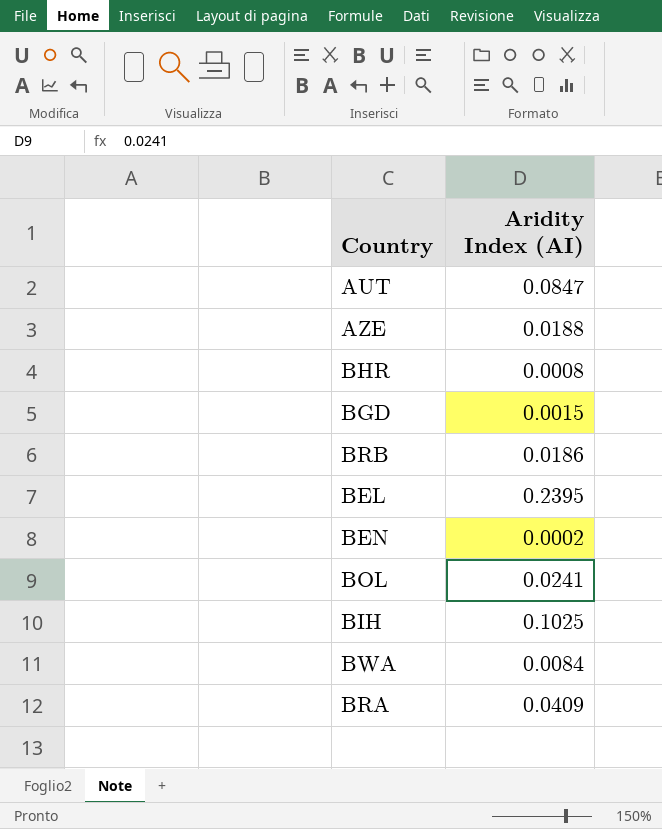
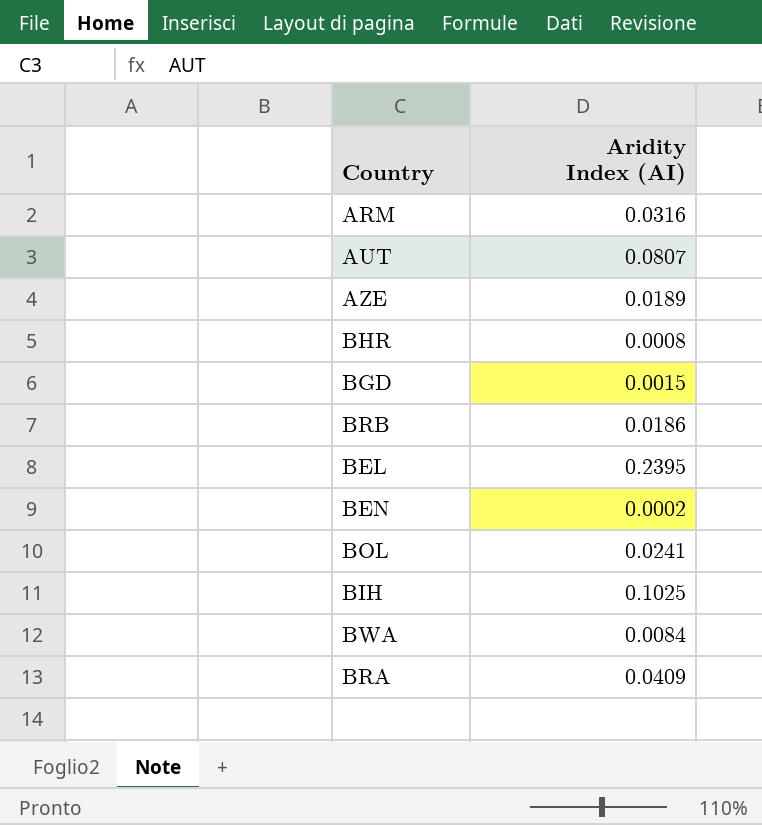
row ARM: none -> 0.0316
AUT | Aridity Index (AI): 0.0847 -> 0.0807
AZE | Aridity Index (AI): 0.0188 -> 0.0189

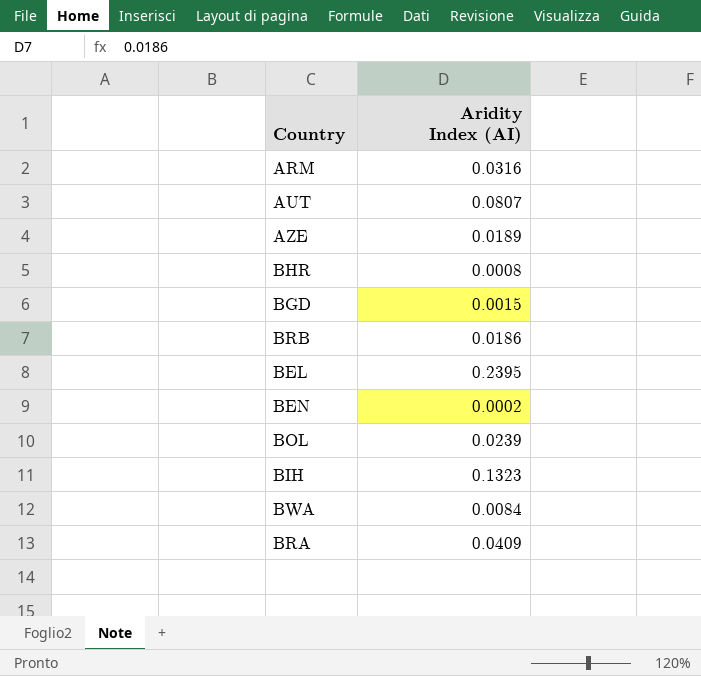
BOL | Aridity Index (AI): 0.0241 -> 0.0239
BIH | Aridity Index (AI): 0.1025 -> 0.1323

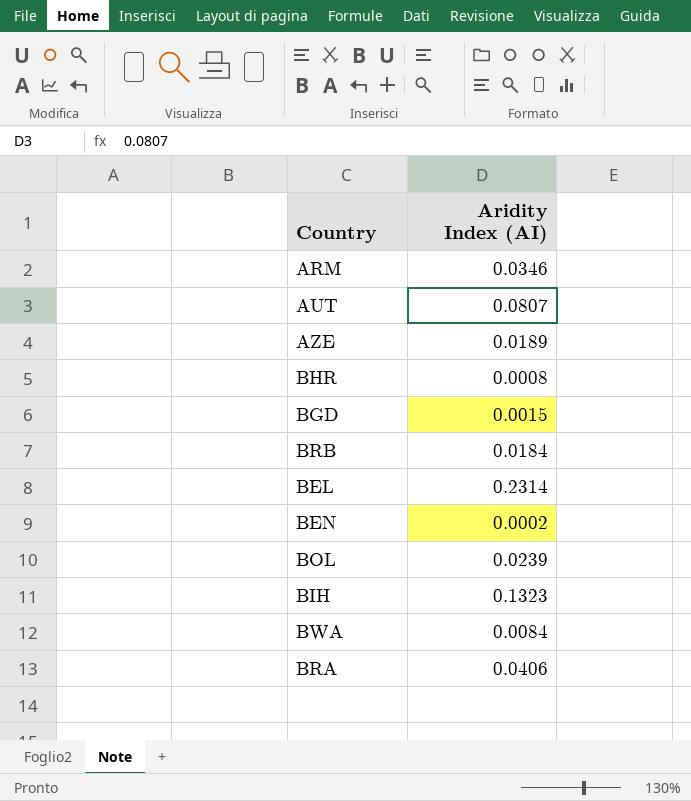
ARM | Aridity Index (AI): 0.0316 -> 0.0346
BRB | Aridity Index (AI): 0.0186 -> 0.0184
BEL | Aridity Index (AI): 0.2395 -> 0.2314
BRA | Aridity Index (AI): 0.0409 -> 0.0406

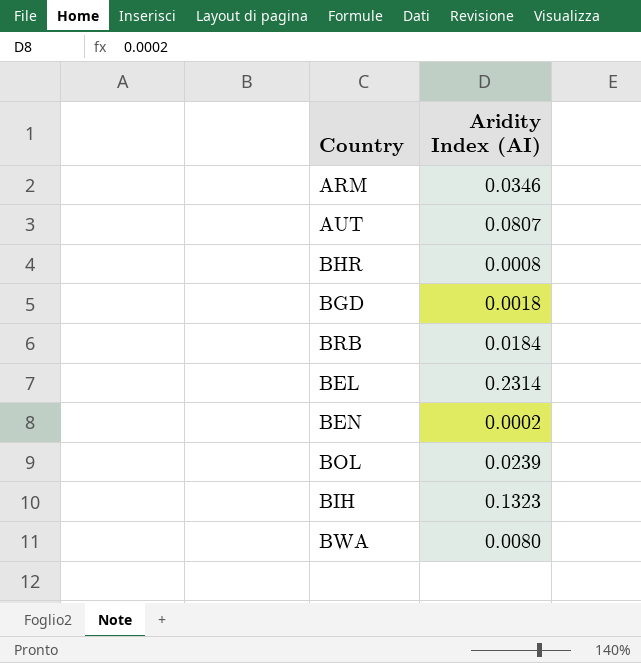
row AZE: 0.0189 -> none
row BRA: 0.0406 -> none
BGD | Aridity Index (AI): 0.0015 -> 0.0018
BWA | Aridity Index (AI): 0.0084 -> 0.0080

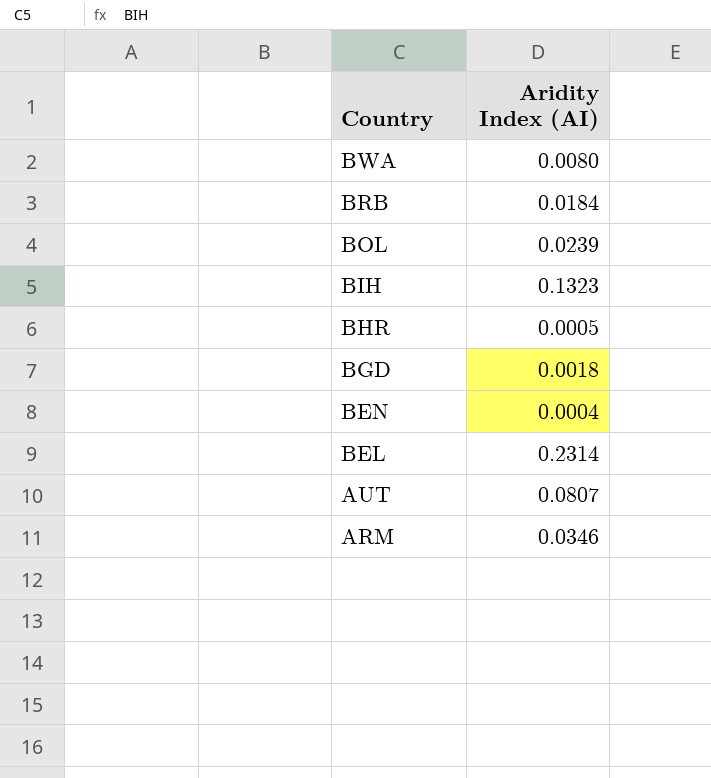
row order: none -> Country descending
BHR | Aridity Index (AI): 0.0008 -> 0.0005
BEN | Aridity Index (AI): 0.0002 -> 0.0004

